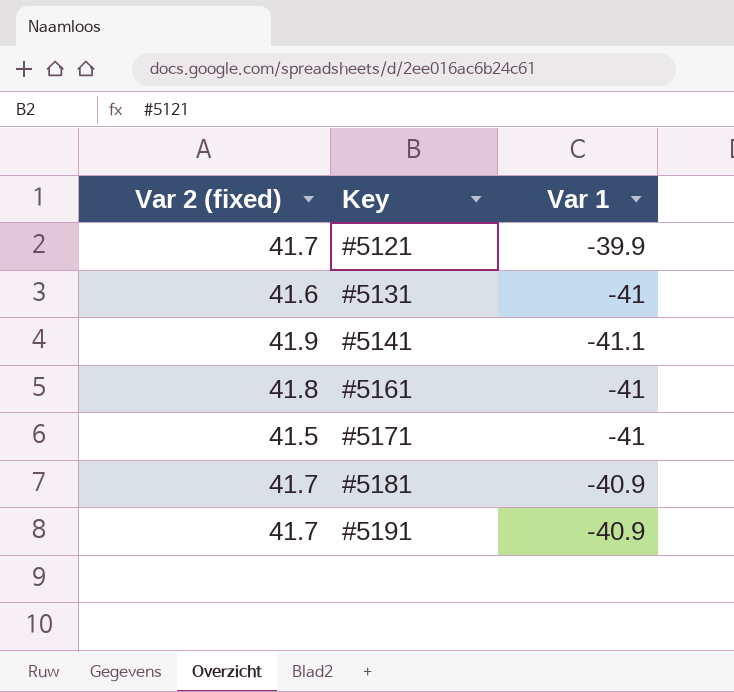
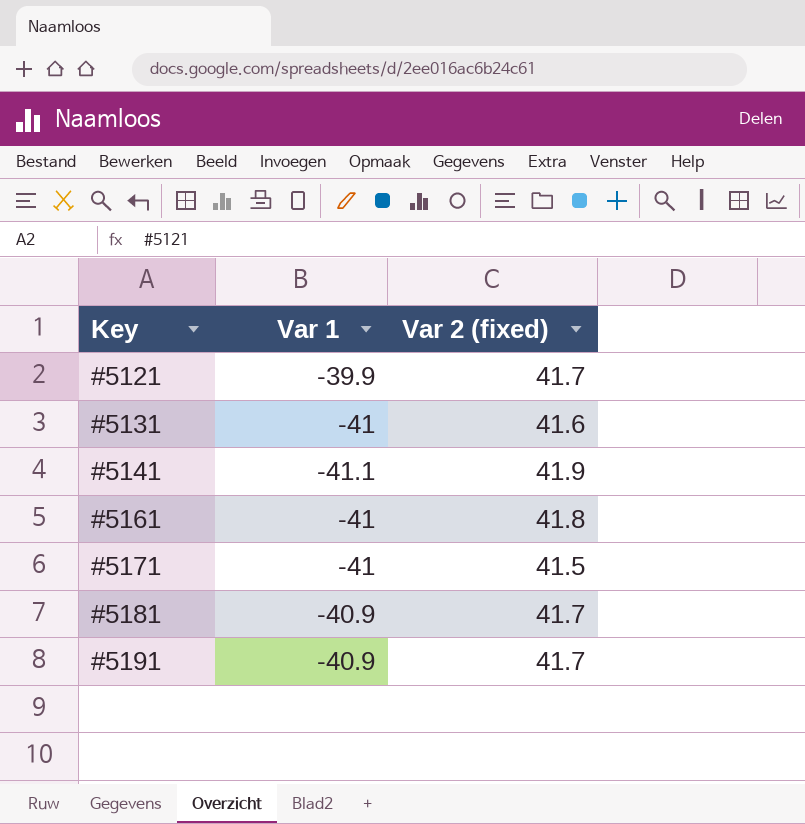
column Var 2 (fixed) | position: 1 -> 3

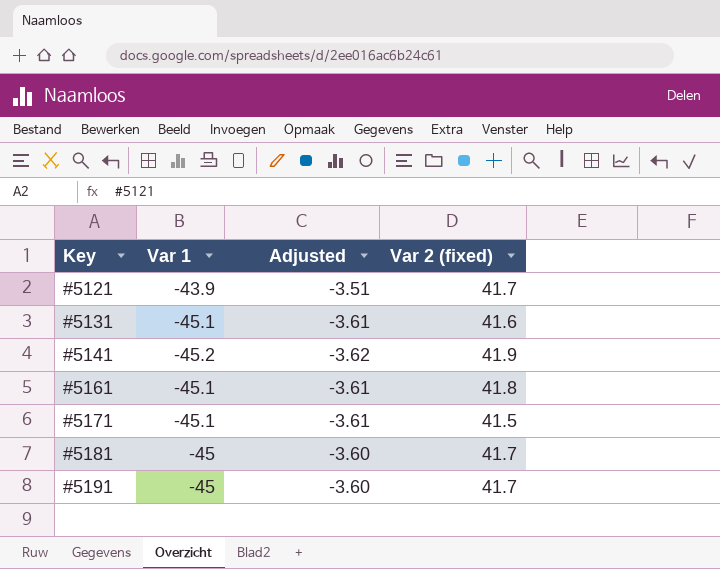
column Adjusted | formula: none -> [Var 1] * 0.08
#5121 | Var 1: -39.9 -> -43.9
#5131 | Var 1: -41 -> -45.1
#5141 | Var 1: -41.1 -> -45.2
#5161 | Var 1: -41 -> -45.1
#5171 | Var 1: -41 -> -45.1
#5181 | Var 1: -40.9 -> -45
#5191 | Var 1: -40.9 -> -45

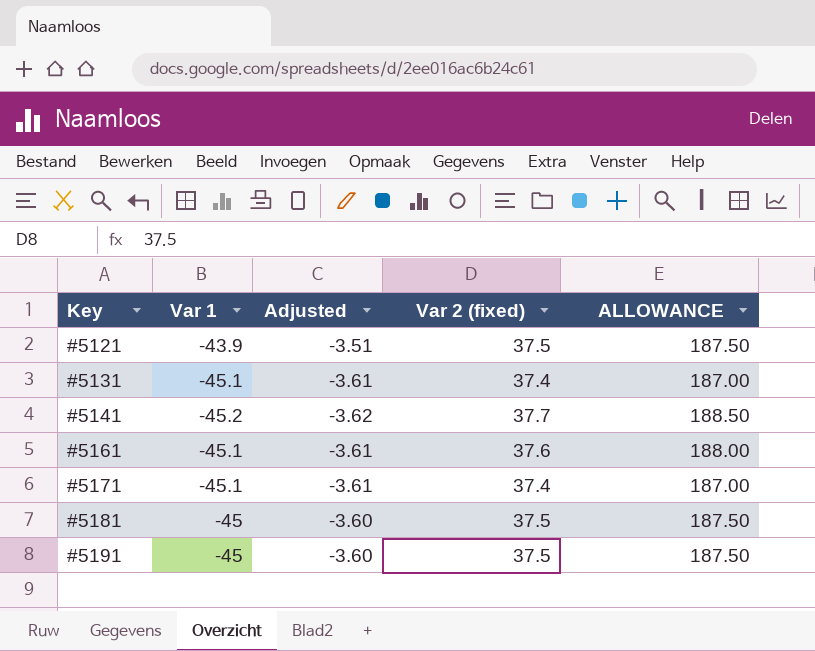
column ALLOWANCE | formula: none -> [Var 2 (fixed)] * 5
#5121 | Var 2 (fixed): 41.7 -> 37.5
#5131 | Var 2 (fixed): 41.6 -> 37.4
#5141 | Var 2 (fixed): 41.9 -> 37.7
#5161 | Var 2 (fixed): 41.8 -> 37.6
#5171 | Var 2 (fixed): 41.5 -> 37.4
#5181 | Var 2 (fixed): 41.7 -> 37.5
#5191 | Var 2 (fixed): 41.7 -> 37.5

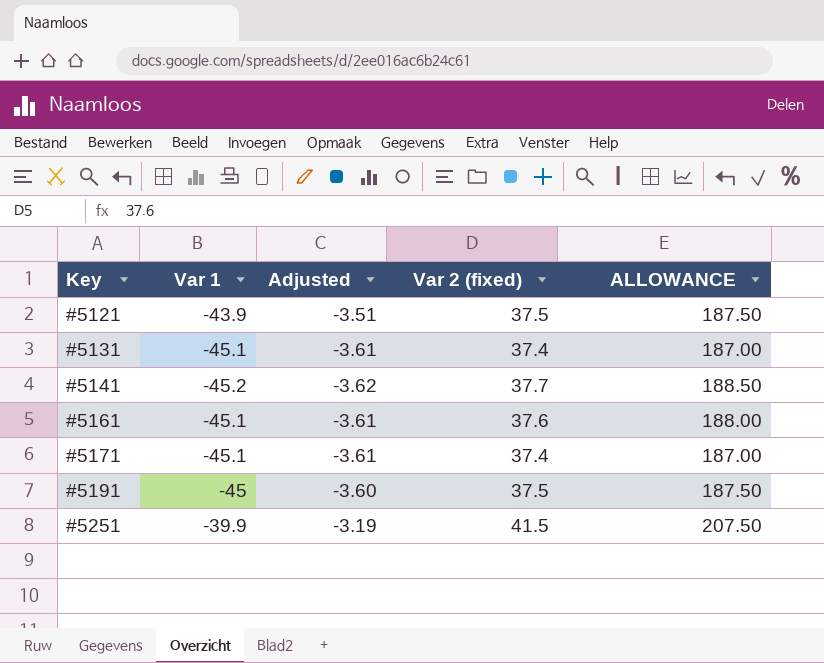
row #5181: -45 | -3.60 | 37.5 | 187.50 -> none
row #5251: none -> -39.9 | -3.19 | 41.5 | 207.50

